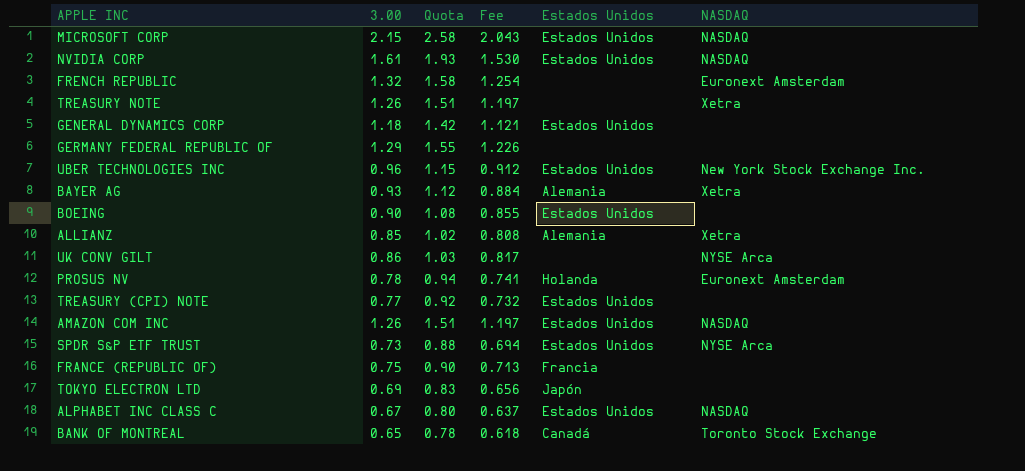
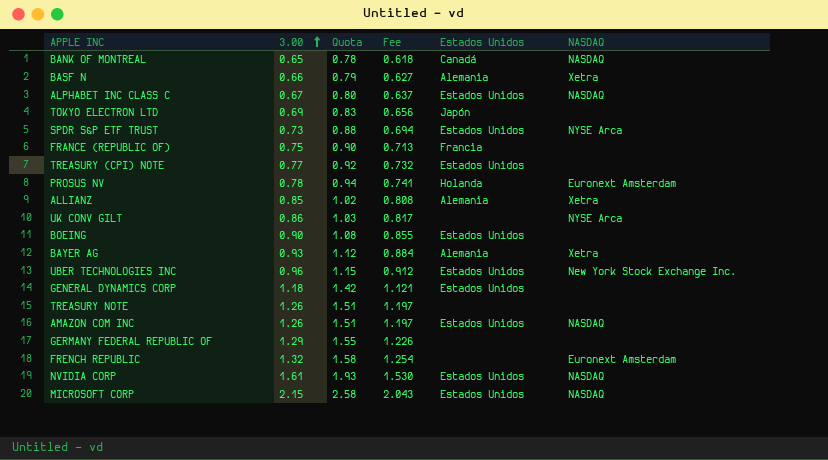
row order: none -> 3.00 ascending
BANK OF MONTREAL | NASDAQ: Toronto Stock Exchange -> NASDAQ
row BASF N: none -> 0.66 | 0.79 | 0.627 | Alemania | Xetra
TREASURY NOTE | NASDAQ: Xetra -> none

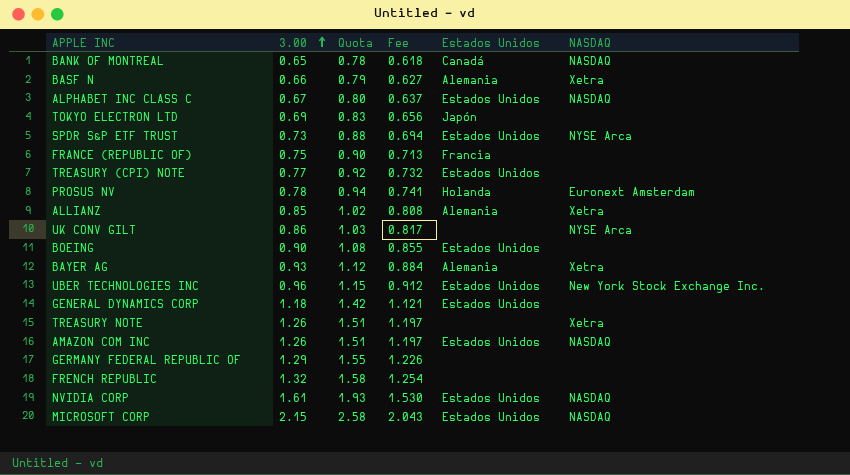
TREASURY NOTE | NASDAQ: none -> Xetra
FRENCH REPUBLIC | NASDAQ: Euronext Amsterdam -> none

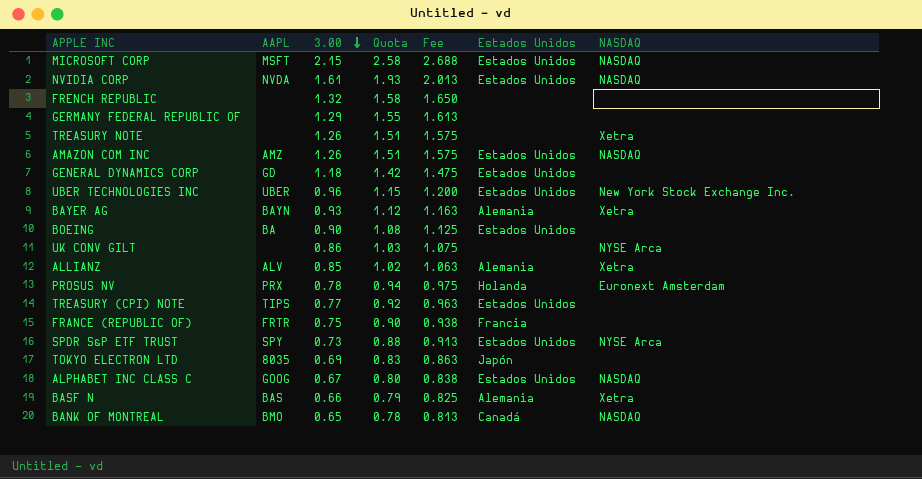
row order: 3.00 ascending -> 3.00 descending
column AAPL | position: none -> 2
column Fee | formula: [3.00] * 0.95 -> [3.00] * 1.25

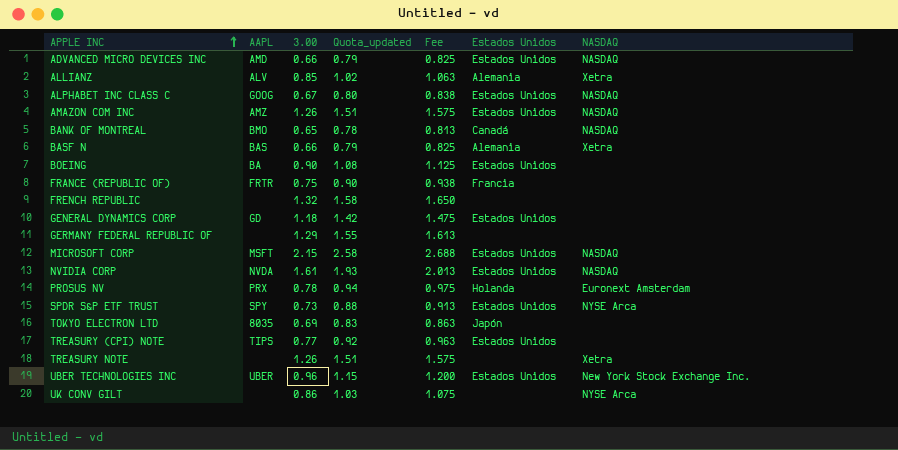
row order: 3.00 descending -> APPLE INC ascending
column name: Quota -> Quota_updated
row BAYER AG: BAYN | 0.93 | 1.12 | 1.163 | Alemania | Xetra -> none
row ADVANCED MICRO DEVICES INC: none -> AMD | 0.66 | 0.79 | 0.825 | Estados Unidos | NASDAQ

